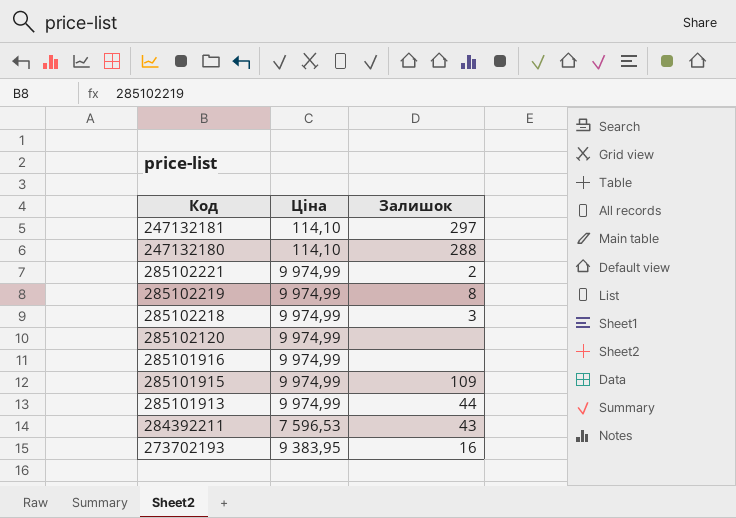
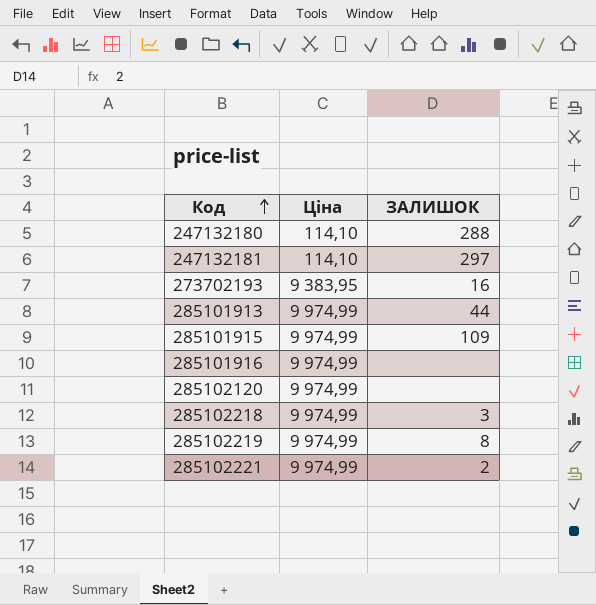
row order: none -> Код ascending
column name: Залишок -> ЗАЛИШОК
row 284392211: 7 596,53 | 43 -> none

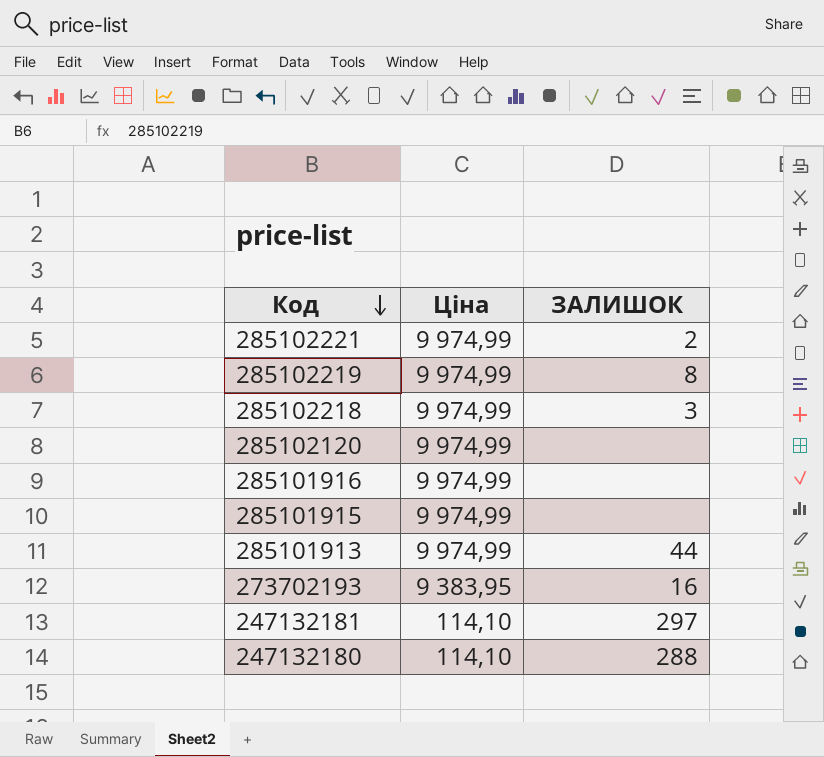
row order: Код ascending -> Код descending
285101915 | ЗАЛИШОК: 109 -> none

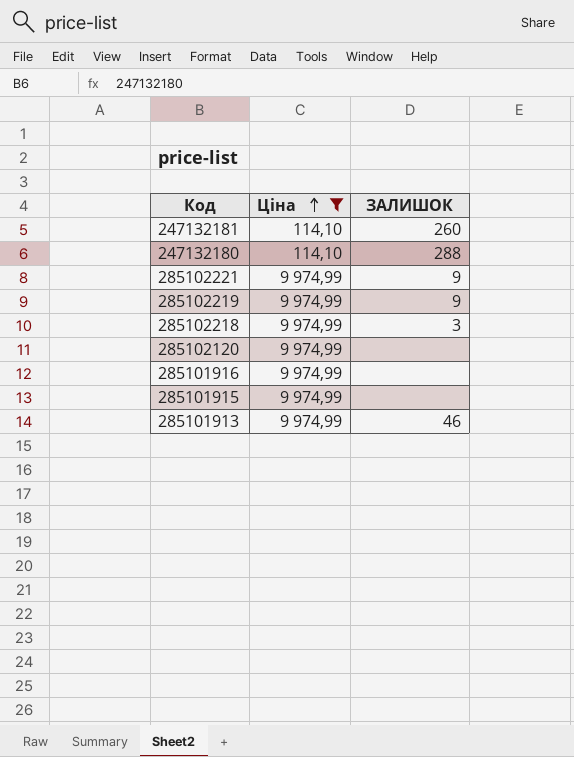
filter: none -> Ціна != 9 383,95
row order: Код descending -> Ціна ascending
247132181 | ЗАЛИШОК: 297 -> 260
285102221 | ЗАЛИШОК: 2 -> 9
285102219 | ЗАЛИШОК: 8 -> 9
285101913 | ЗАЛИШОК: 44 -> 46

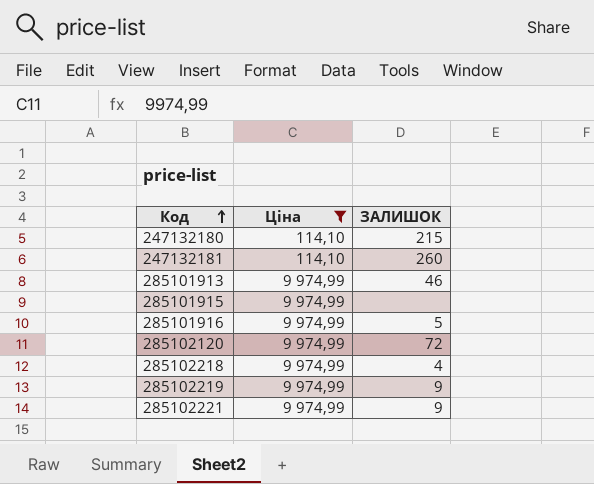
row order: Ціна ascending -> Код ascending
247132180 | ЗАЛИШОК: 288 -> 215
285101916 | ЗАЛИШОК: none -> 5
285102120 | ЗАЛИШОК: none -> 72
285102218 | ЗАЛИШОК: 3 -> 4

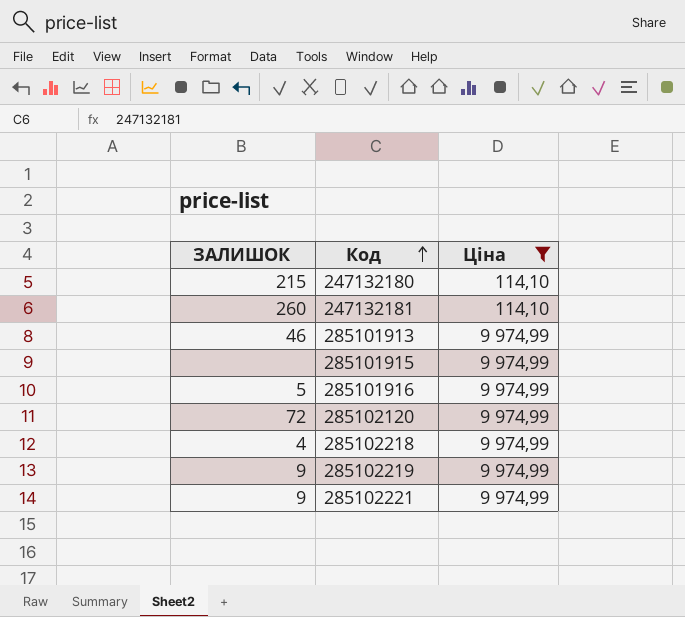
column ЗАЛИШОК | position: 3 -> 1

